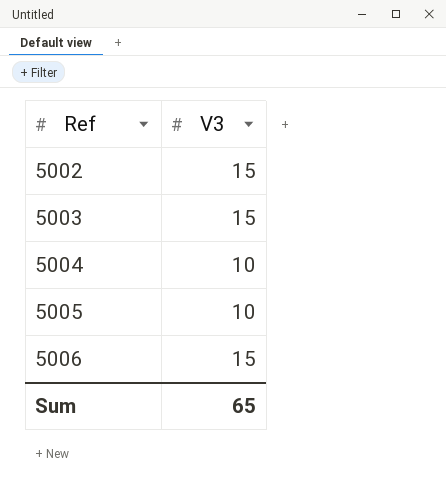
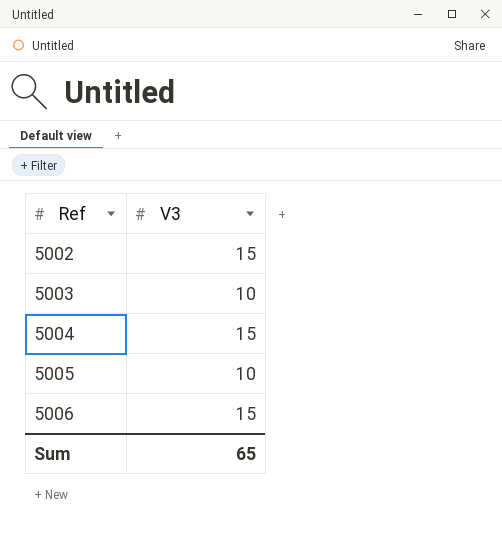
5003 | V3: 15 -> 10
5004 | V3: 10 -> 15

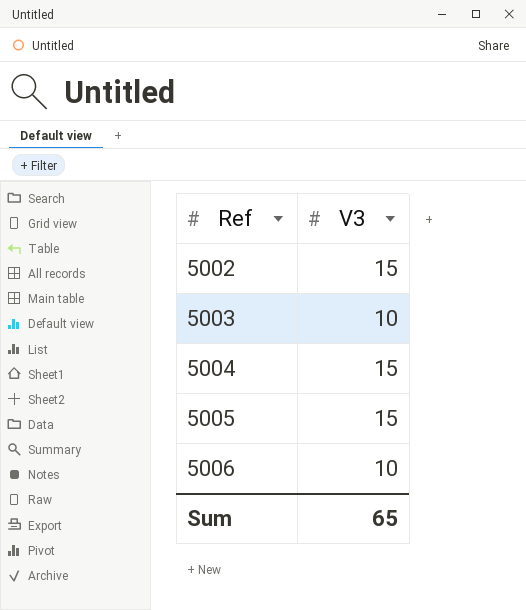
5005 | V3: 10 -> 15
5006 | V3: 15 -> 10

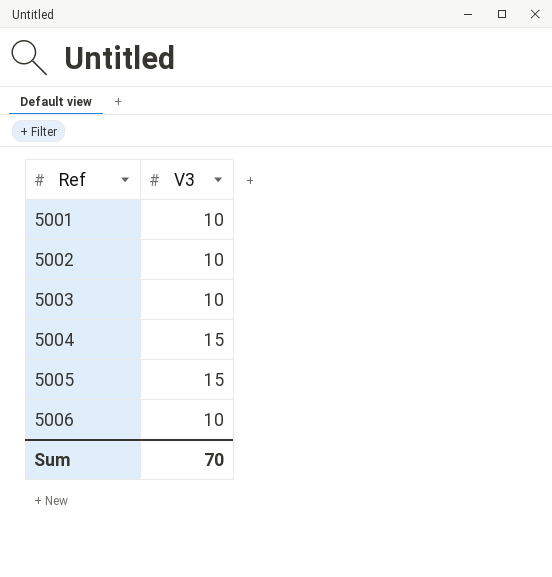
row 5001: none -> 10
5002 | V3: 15 -> 10
Sum | V3: 65 -> 70

